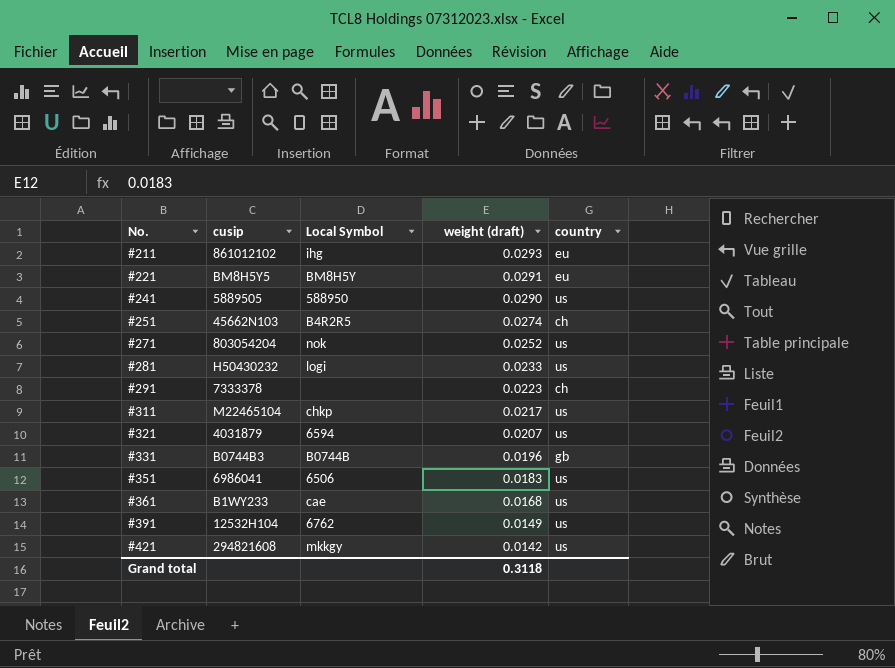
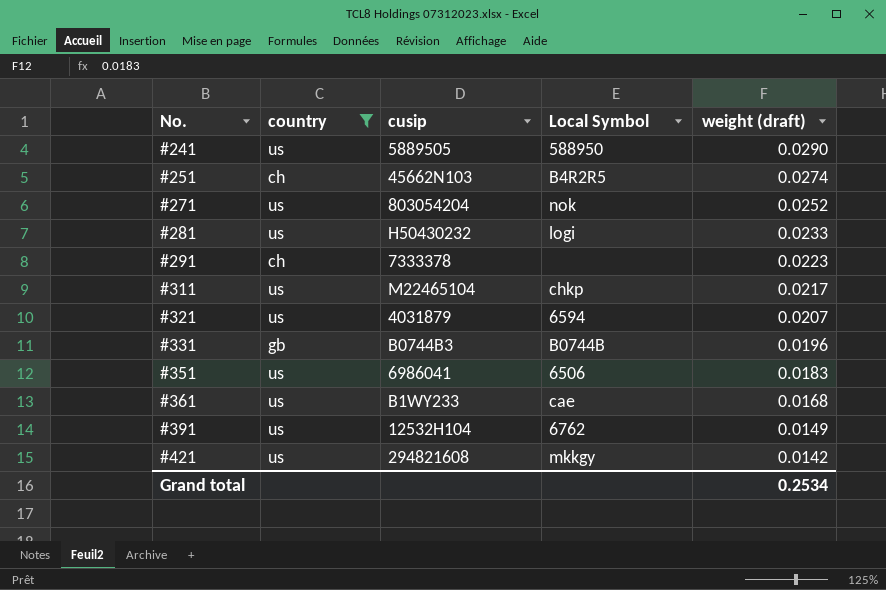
filter: none -> country != eu
column country | position: 5 -> 2
Grand total | weight (draft): 0.3118 -> 0.2534

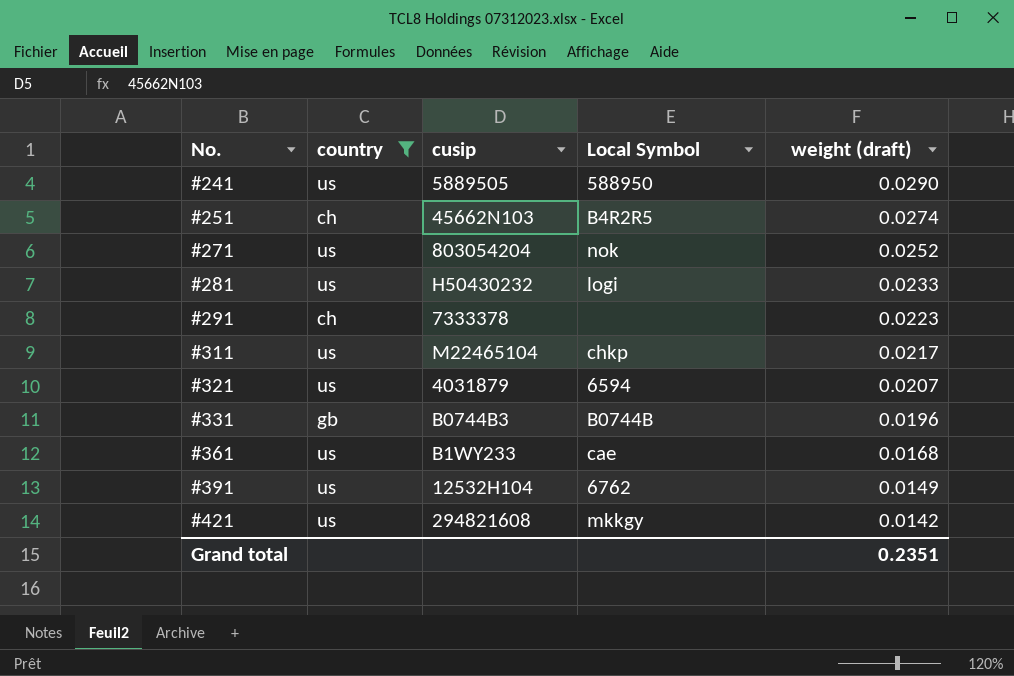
row #351: us | 6986041 | 6506 | 0.0183 -> none
Grand total | weight (draft): 0.2534 -> 0.2351

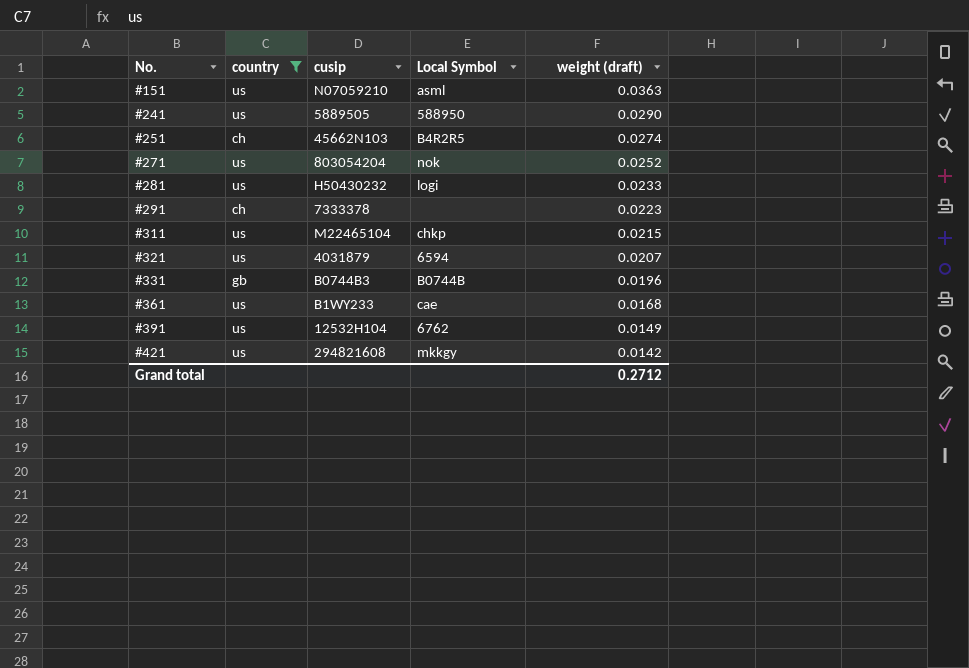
row #151: none -> us | N07059210 | asml | 0.0363
#311 | weight (draft): 0.0217 -> 0.0215
Grand total | weight (draft): 0.2351 -> 0.2712

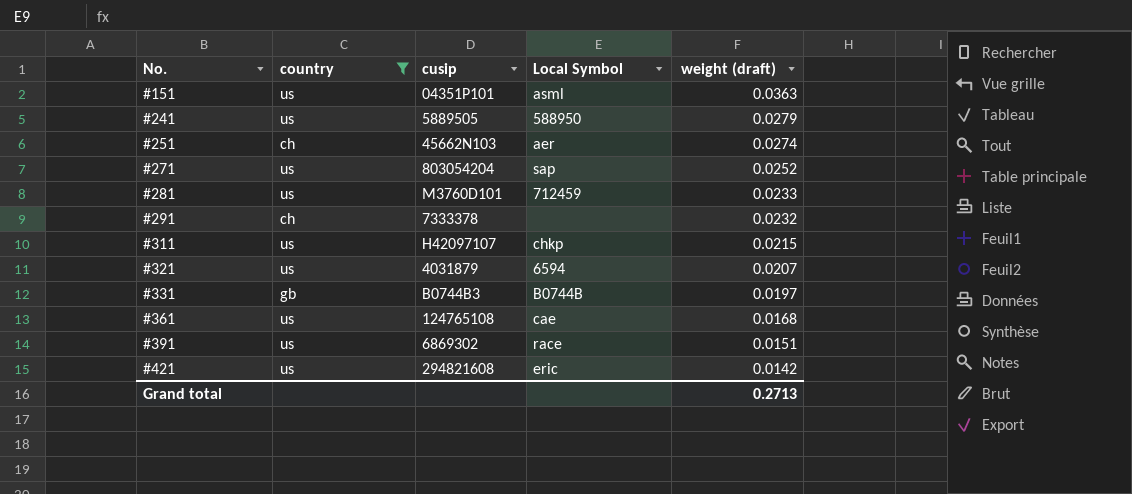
#151 | cusip: N07059210 -> 04351P101
#241 | weight (draft): 0.0290 -> 0.0279
#251 | Local Symbol: B4R2R5 -> aer
#271 | Local Symbol: nok -> sap
#281 | cusip: H50430232 -> M3760D101
#281 | Local Symbol: logi -> 712459
#291 | weight (draft): 0.0223 -> 0.0232
#311 | cusip: M22465104 -> H42097107
#331 | weight (draft): 0.0196 -> 0.0197
#361 | cusip: B1WY233 -> 124765108
#391 | cusip: 12532H104 -> 6869302
#391 | Local Symbol: 6762 -> race
#391 | weight (draft): 0.0149 -> 0.0151
#421 | Local Symbol: mkkgy -> eric
Grand total | weight (draft): 0.2712 -> 0.2713

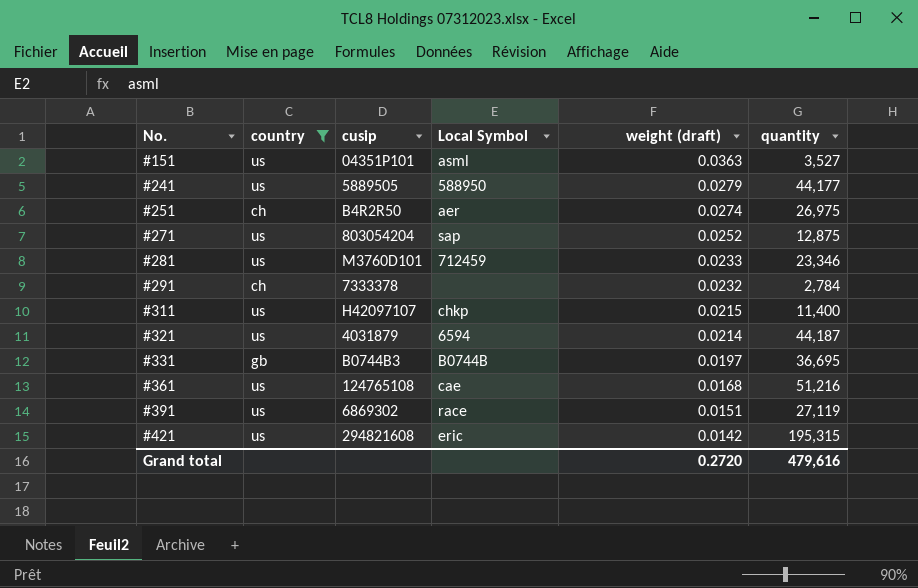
column quantity | position: none -> 6
#251 | cusip: 45662N103 -> B4R2R50
#321 | weight (draft): 0.0207 -> 0.0214
Grand total | weight (draft): 0.2713 -> 0.2720

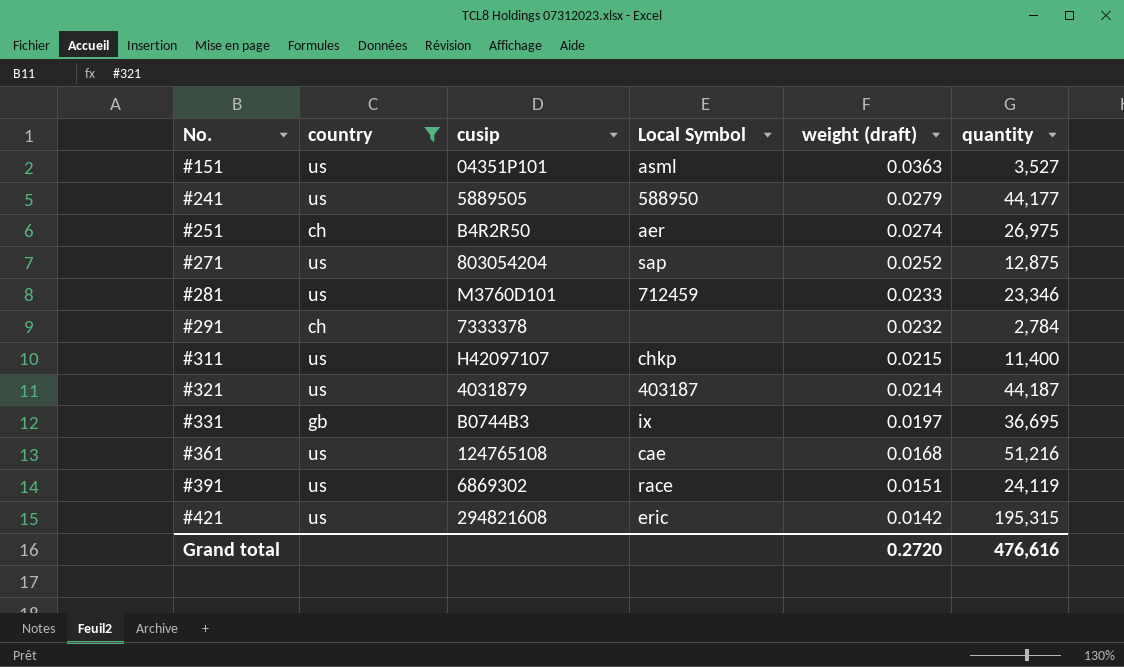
#321 | Local Symbol: 6594 -> 403187
#331 | Local Symbol: B0744B -> ix
#391 | quantity: 27,119 -> 24,119
Grand total | quantity: 479,616 -> 476,616

